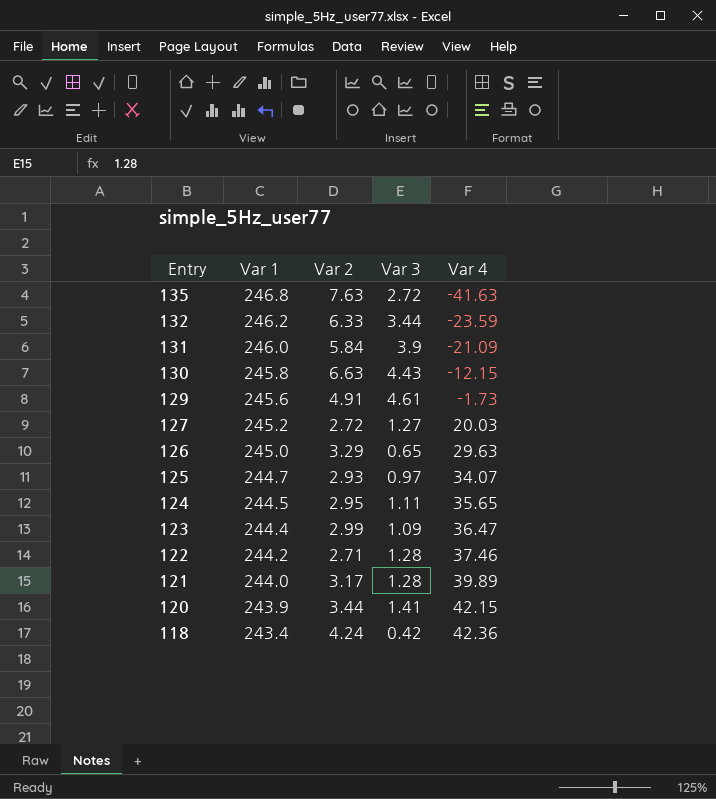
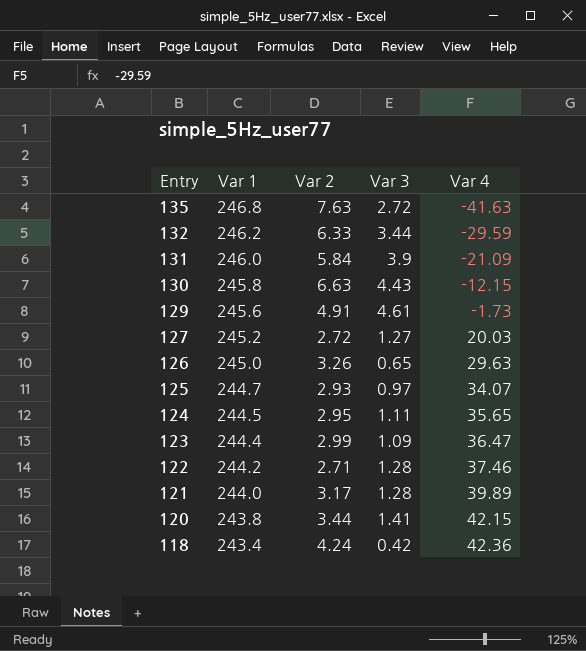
132 | Var 4: -23.59 -> -29.59
126 | Var 2: 3.29 -> 3.26
120 | Var 1: 243.9 -> 243.8

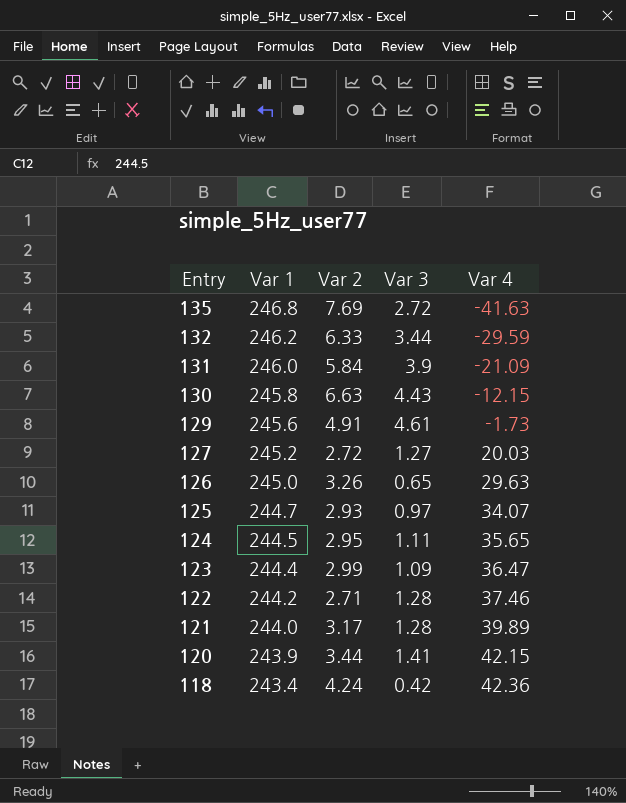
135 | Var 2: 7.63 -> 7.69
120 | Var 1: 243.8 -> 243.9

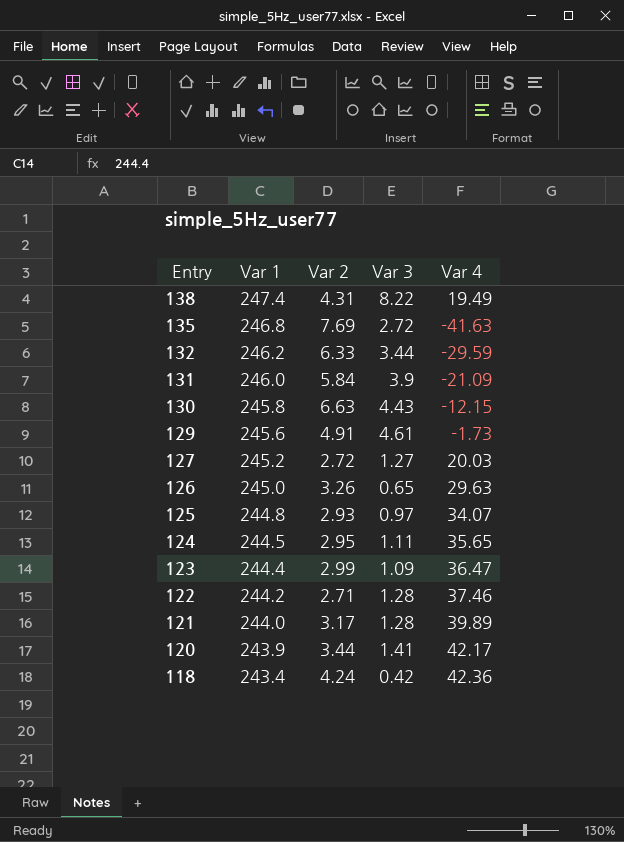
row 138: none -> 247.4 | 4.31 | 8.22 | 19.49
125 | Var 1: 244.7 -> 244.8
120 | Var 4: 42.15 -> 42.17

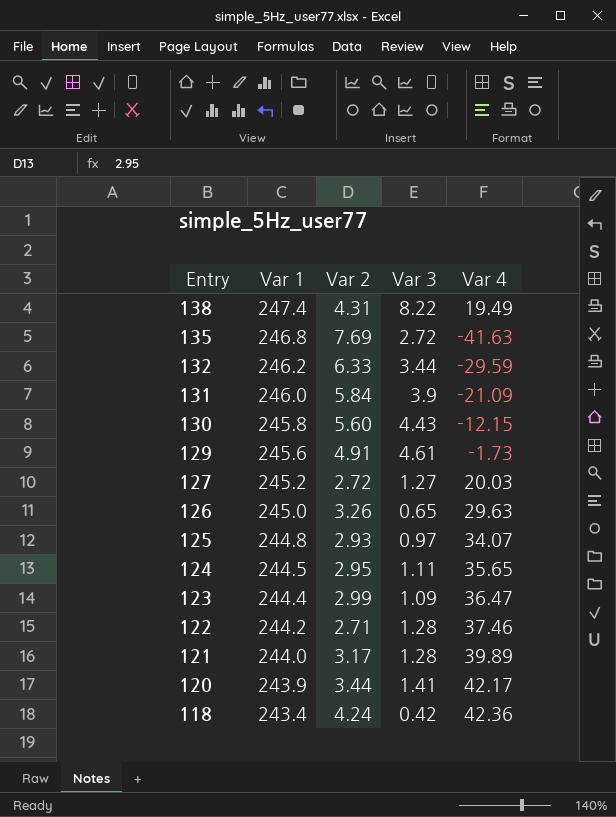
130 | Var 2: 6.63 -> 5.60

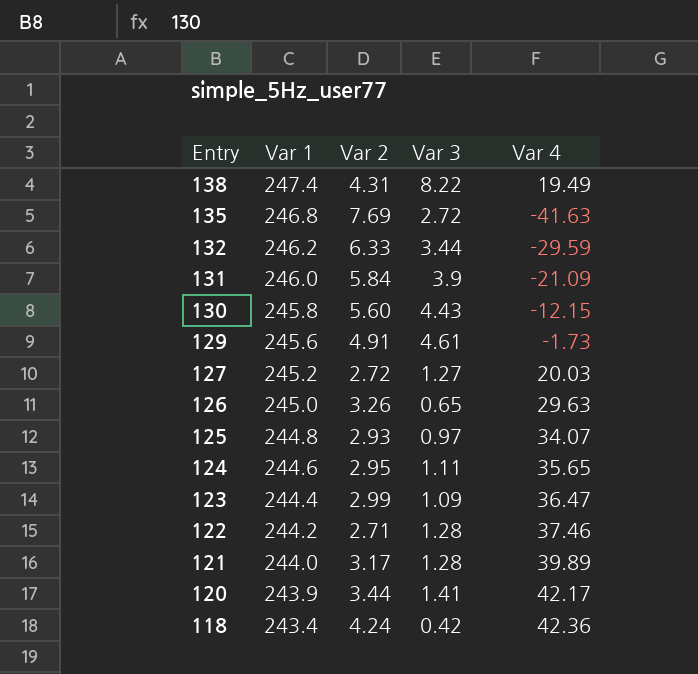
124 | Var 1: 244.5 -> 244.6

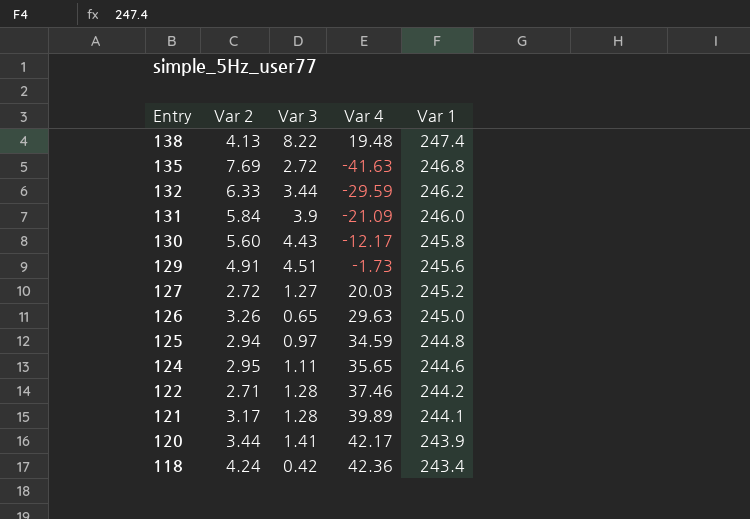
column Var 1 | position: 2 -> 5
row 123: 244.4 | 2.99 | 1.09 | 36.47 -> none
138 | Var 2: 4.31 -> 4.13
138 | Var 4: 19.49 -> 19.48
130 | Var 4: -12.15 -> -12.17
129 | Var 3: 4.61 -> 4.51
125 | Var 2: 2.93 -> 2.94
125 | Var 4: 34.07 -> 34.59
121 | Var 1: 244.0 -> 244.1

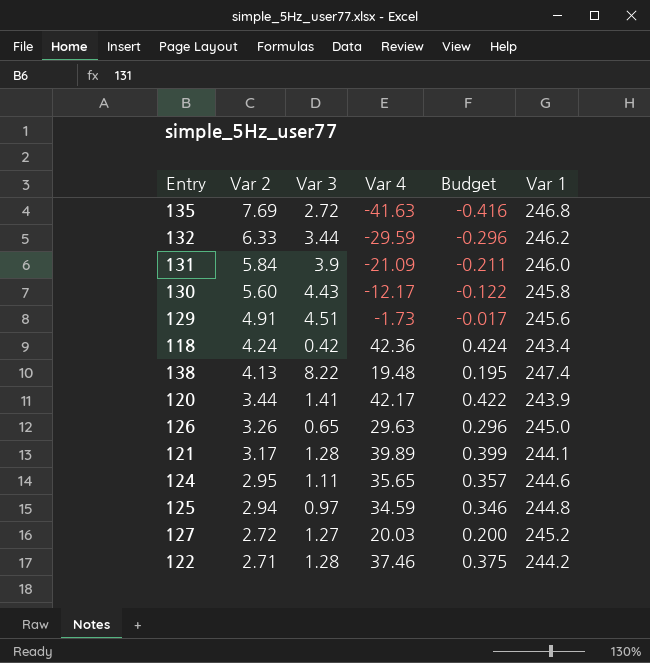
row order: Entry descending -> Var 2 descending
column Budget | formula: none -> [Var 4] * 0.01

